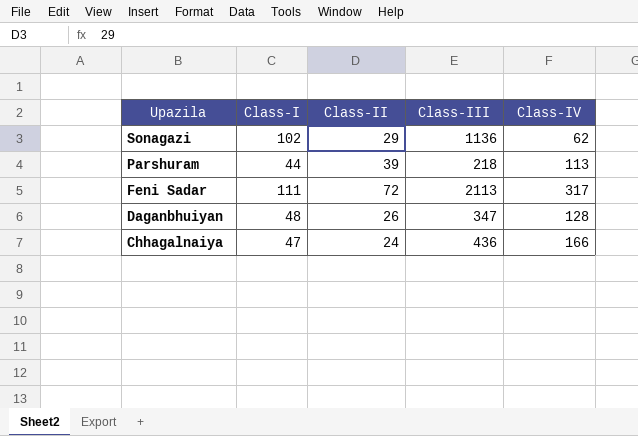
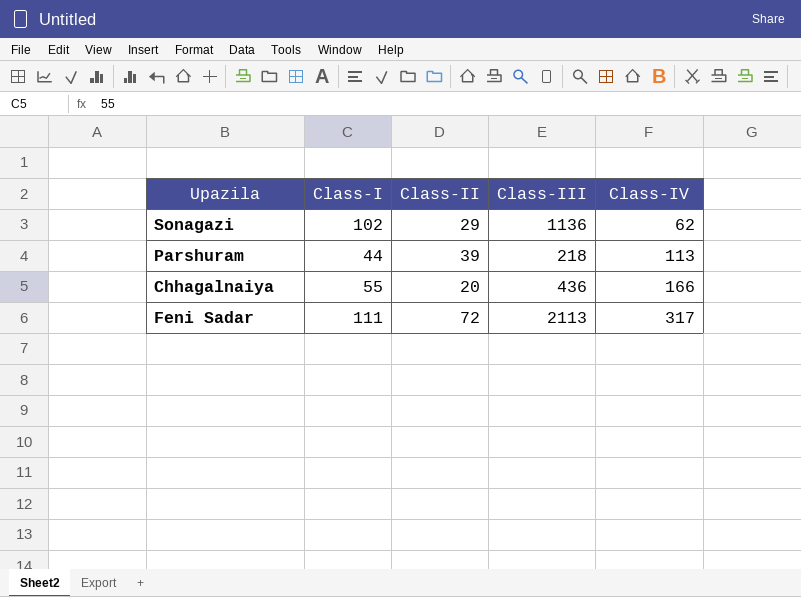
row order: Upazila descending -> Class-IV ascending
row Daganbhuiyan: 48 | 26 | 347 | 128 -> none
Chhagalnaiya | Class-I: 47 -> 55
Chhagalnaiya | Class-II: 24 -> 20

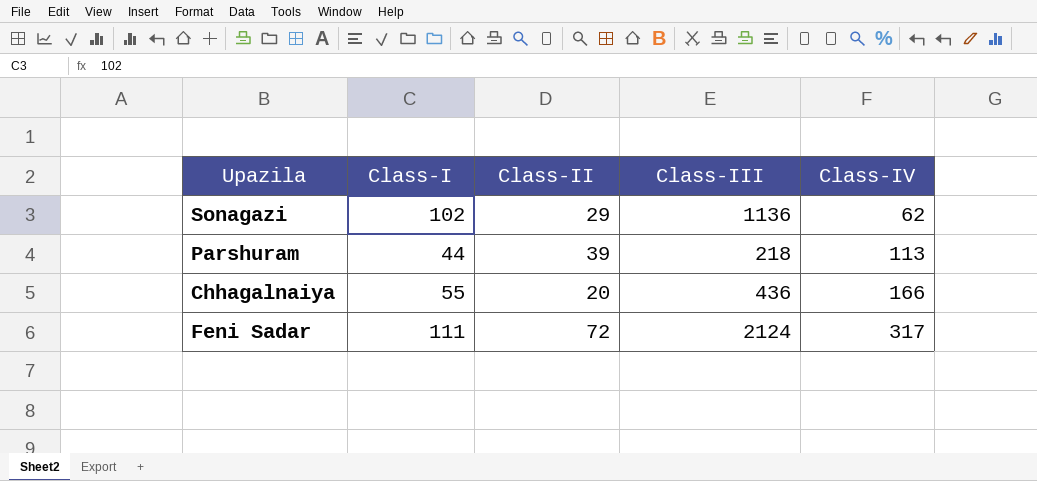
Feni Sadar | Class-III: 2113 -> 2124

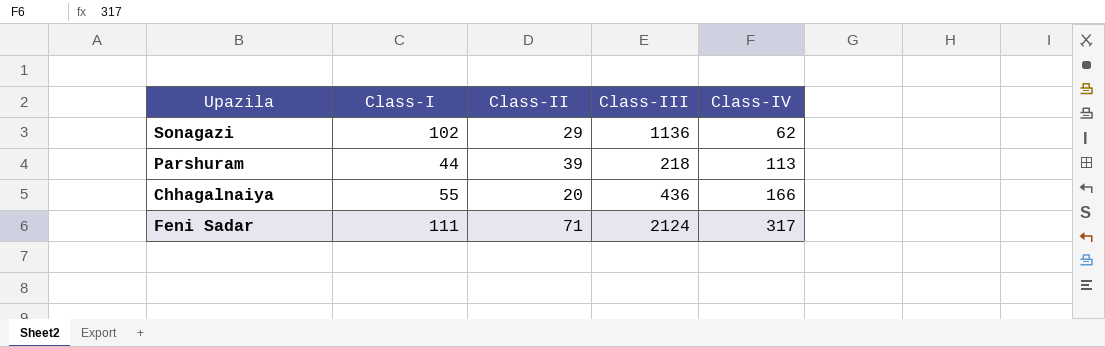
Feni Sadar | Class-II: 72 -> 71

